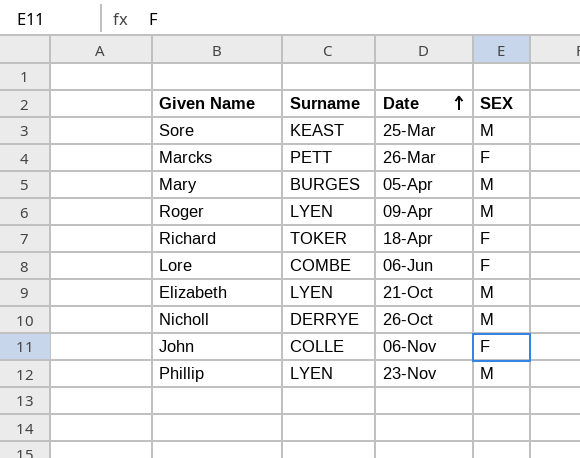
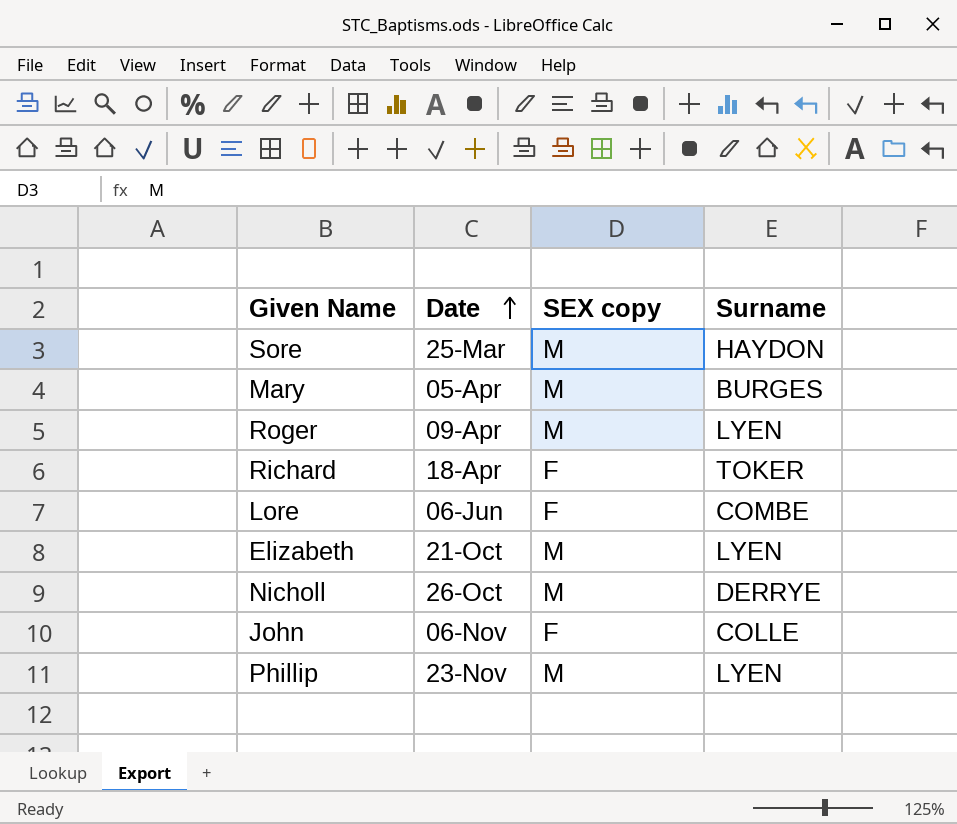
column name: SEX -> SEX copy
column Surname | position: 2 -> 4
row Marcks: PETT | 26-Mar | F -> none
Sore | Surname: KEAST -> HAYDON

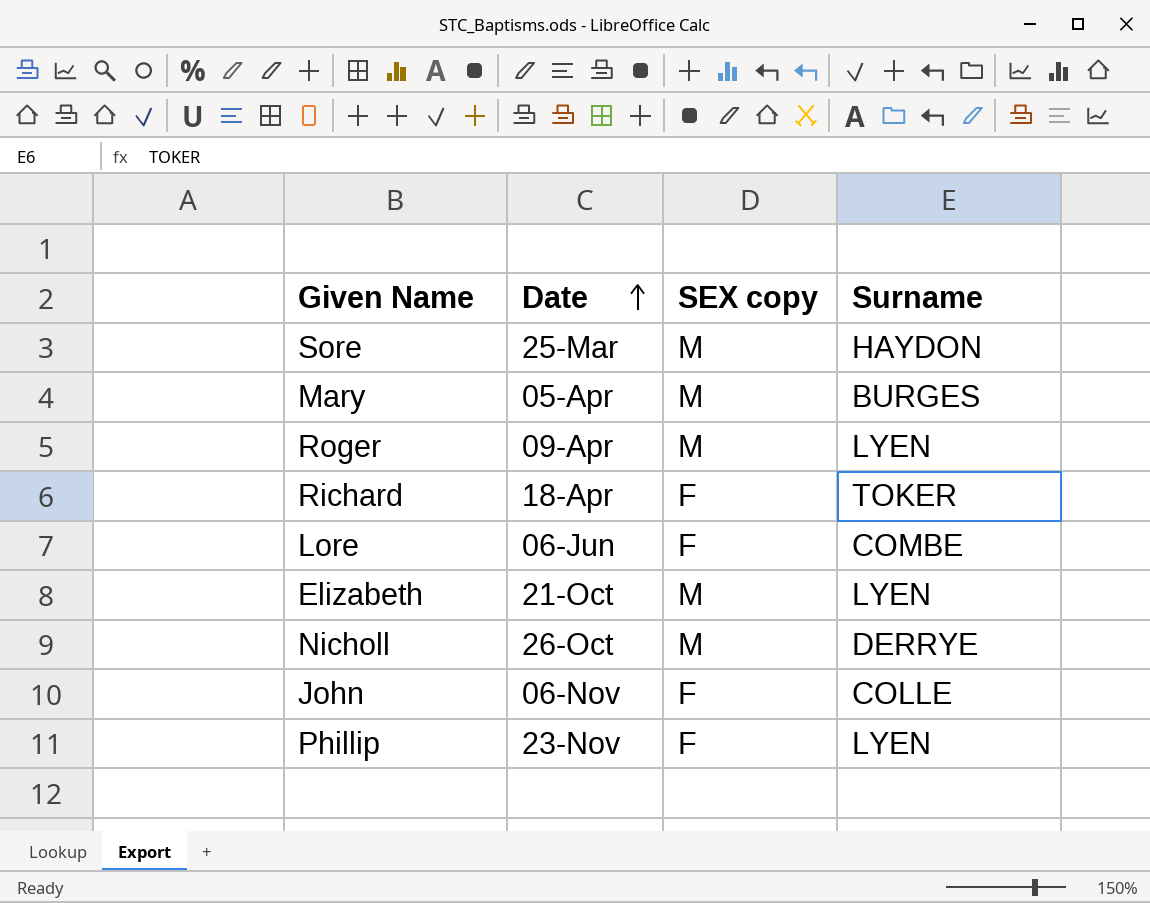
Phillip | SEX copy: M -> F

